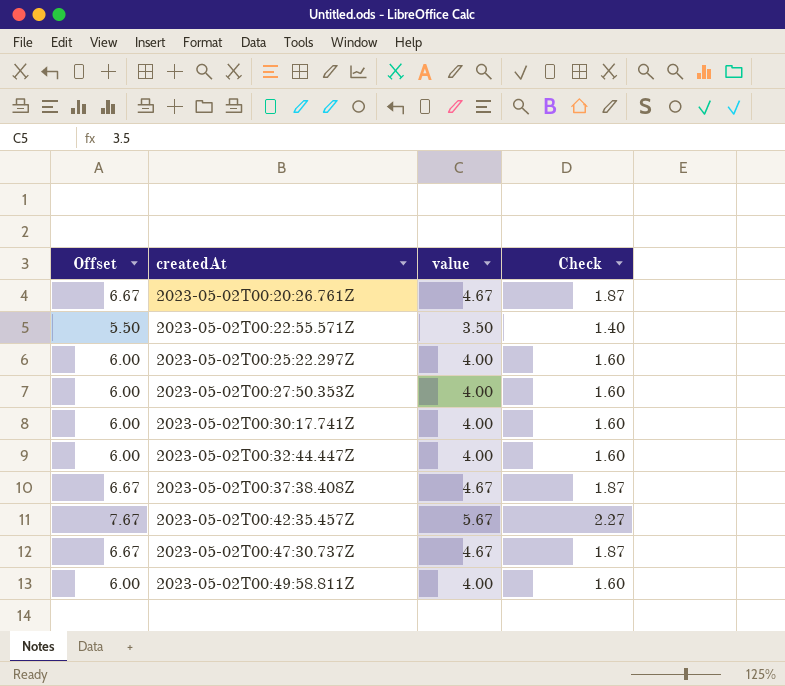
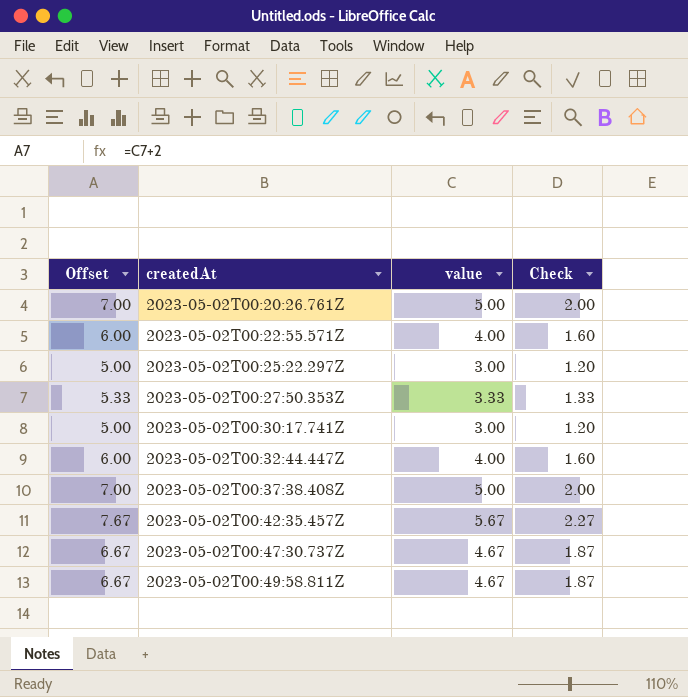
2023-05-02T00:20:26.761Z | Offset: 6.67 -> 7.00
2023-05-02T00:20:26.761Z | value: 4.67 -> 5.00
2023-05-02T00:20:26.761Z | Check: 1.87 -> 2.00
2023-05-02T00:22:55.571Z | Offset: 5.50 -> 6.00
2023-05-02T00:22:55.571Z | value: 3.50 -> 4.00
2023-05-02T00:22:55.571Z | Check: 1.40 -> 1.60
2023-05-02T00:25:22.297Z | Offset: 6.00 -> 5.00
2023-05-02T00:25:22.297Z | value: 4.00 -> 3.00
2023-05-02T00:25:22.297Z | Check: 1.60 -> 1.20
2023-05-02T00:27:50.353Z | Offset: 6.00 -> 5.33
2023-05-02T00:27:50.353Z | value: 4.00 -> 3.33
2023-05-02T00:27:50.353Z | Check: 1.60 -> 1.33
2023-05-02T00:30:17.741Z | Offset: 6.00 -> 5.00
2023-05-02T00:30:17.741Z | value: 4.00 -> 3.00
2023-05-02T00:30:17.741Z | Check: 1.60 -> 1.20
2023-05-02T00:37:38.408Z | Offset: 6.67 -> 7.00
2023-05-02T00:37:38.408Z | value: 4.67 -> 5.00
2023-05-02T00:37:38.408Z | Check: 1.87 -> 2.00
2023-05-02T00:49:58.811Z | Offset: 6.00 -> 6.67
2023-05-02T00:49:58.811Z | value: 4.00 -> 4.67
2023-05-02T00:49:58.811Z | Check: 1.60 -> 1.87

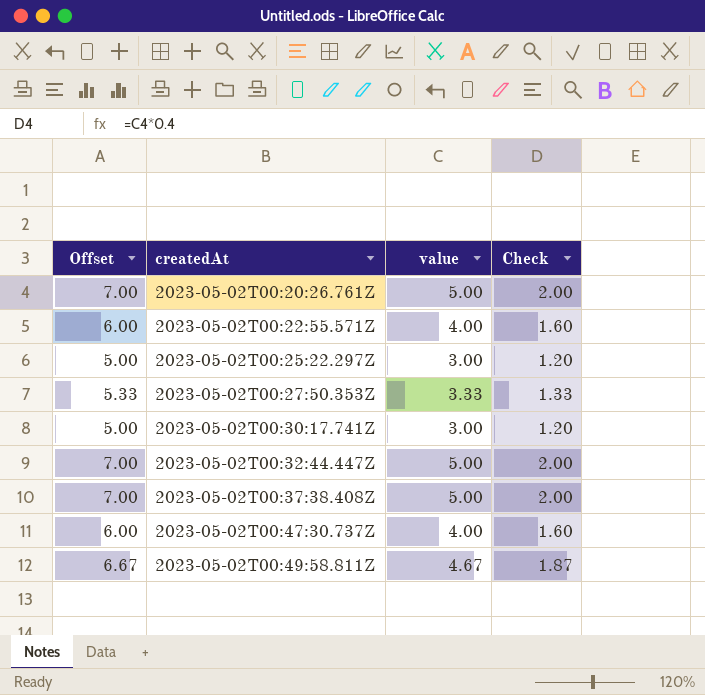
row 2023-05-02T00:42:35.457Z: 7.67 | 5.67 | 2.27 -> none
2023-05-02T00:32:44.447Z | Offset: 6.00 -> 7.00
2023-05-02T00:32:44.447Z | value: 4.00 -> 5.00
2023-05-02T00:32:44.447Z | Check: 1.60 -> 2.00
2023-05-02T00:47:30.737Z | Offset: 6.67 -> 6.00
2023-05-02T00:47:30.737Z | value: 4.67 -> 4.00
2023-05-02T00:47:30.737Z | Check: 1.87 -> 1.60

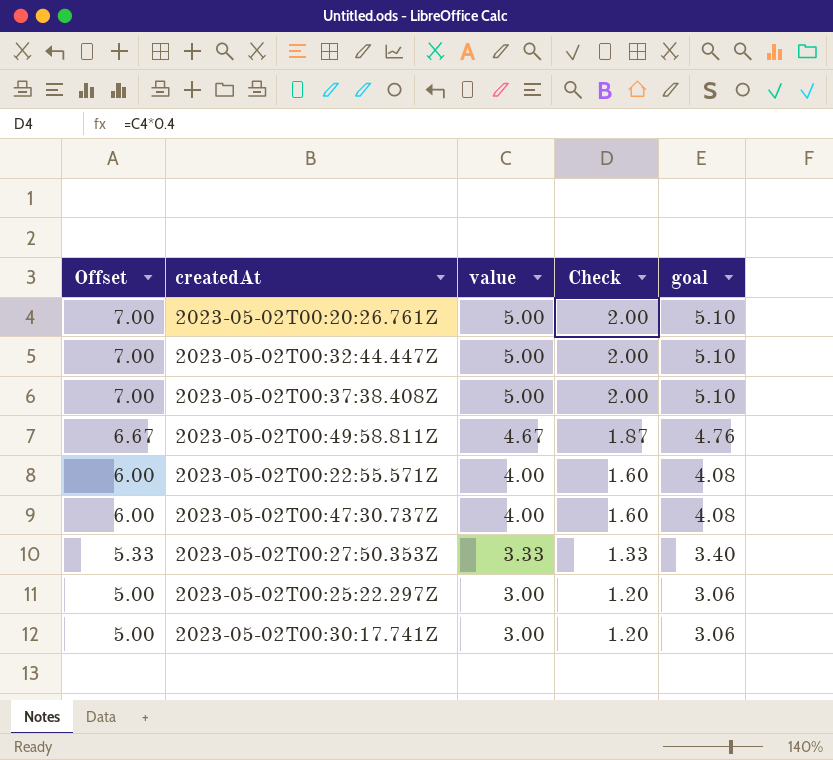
row order: createdAt ascending -> Offset descending
column goal | formula: none -> [value] * 1.02

